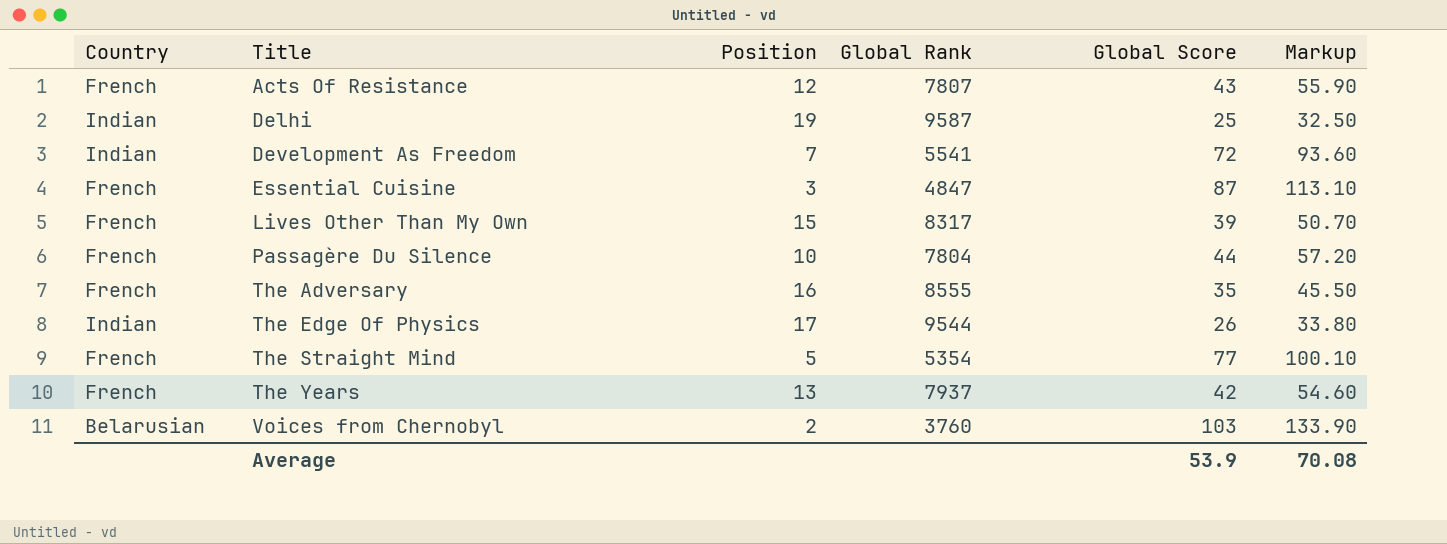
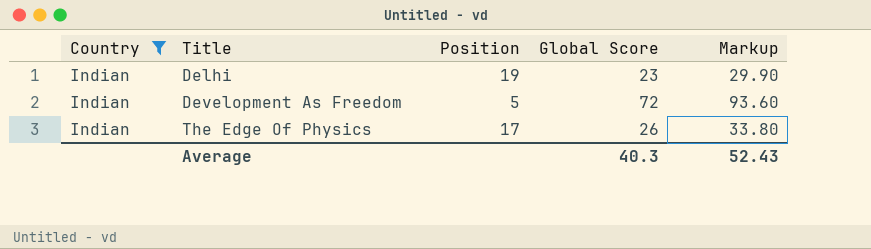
filter: none -> Country = Indian
column Global Rank | position: 4 -> none
Delhi | Global Score: 25 -> 23
Delhi | Markup: 32.50 -> 29.90
Development As Freedom | Position: 7 -> 5
Average | Global Score: 53.9 -> 40.3
Average | Markup: 70.08 -> 52.43

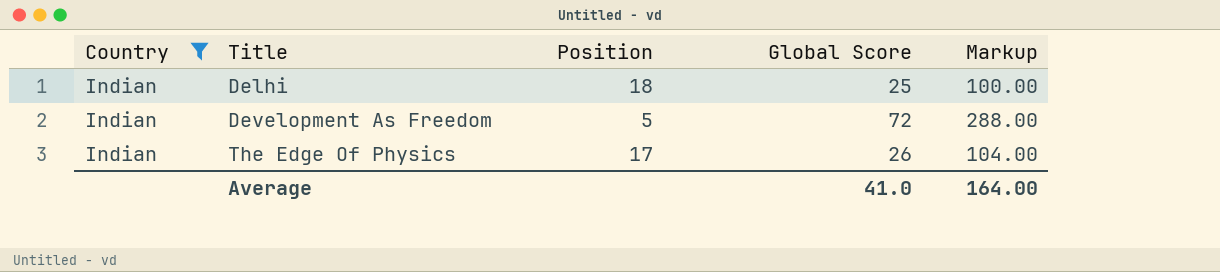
column Markup | formula: [Global Score] * 1.3 -> [Global Score] * 4
Delhi | Position: 19 -> 18
Delhi | Global Score: 23 -> 25
Average | Global Score: 40.3 -> 41.0
Average | Markup: 52.43 -> 164.00

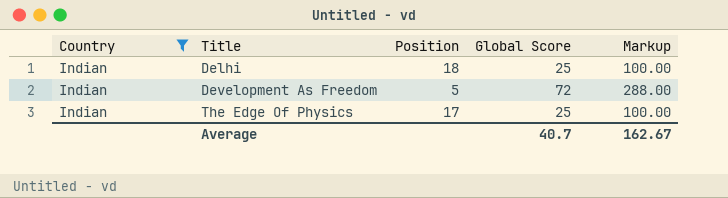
The Edge Of Physics | Global Score: 26 -> 25
The Edge Of Physics | Markup: 104.00 -> 100.00
Average | Global Score: 41.0 -> 40.7
Average | Markup: 164.00 -> 162.67

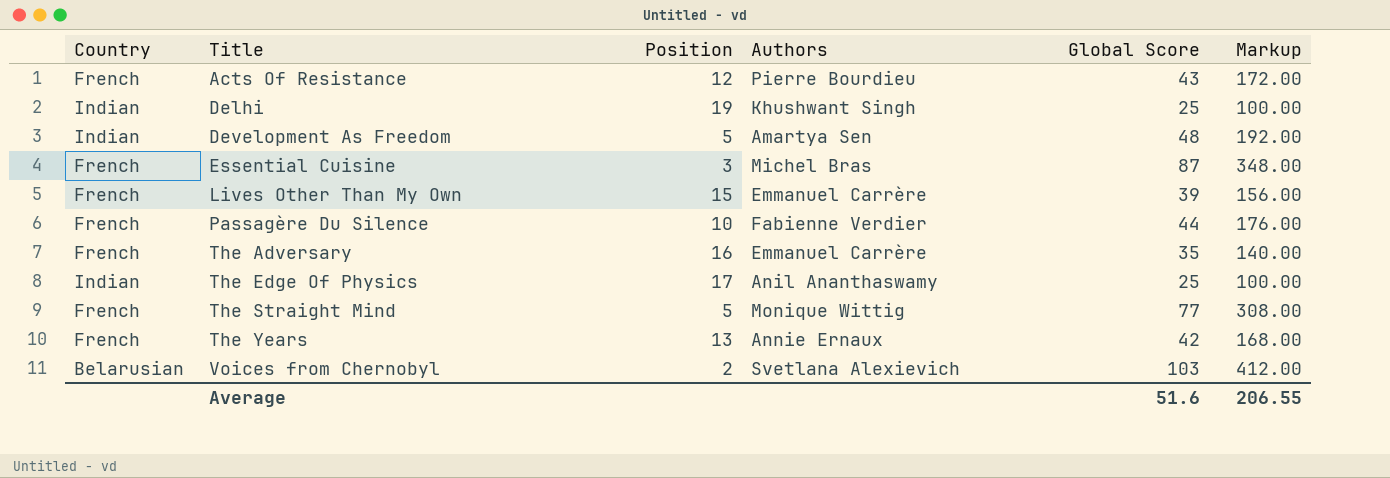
filter: Country = Indian -> none
column Authors | position: none -> 4
Delhi | Position: 18 -> 19
Development As Freedom | Global Score: 72 -> 48
Development As Freedom | Markup: 288.00 -> 192.00
Average | Global Score: 40.7 -> 51.6
Average | Markup: 162.67 -> 206.55

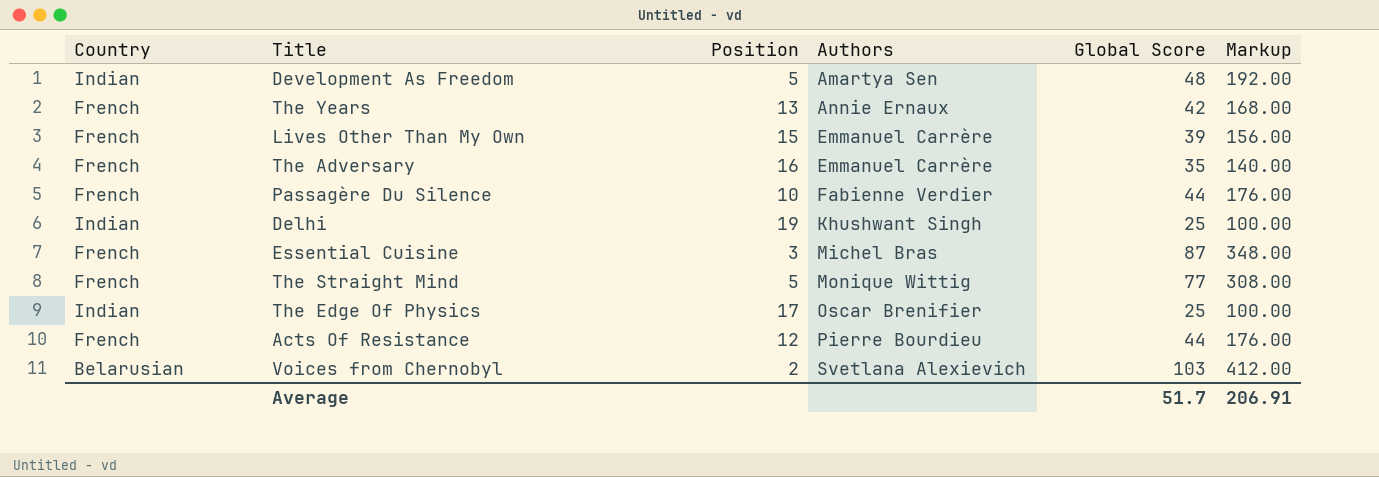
row order: Title ascending -> Authors ascending
The Edge Of Physics | Authors: Anil Ananthaswamy -> Oscar Brenifier
Acts Of Resistance | Global Score: 43 -> 44
Acts Of Resistance | Markup: 172.00 -> 176.00
Average | Global Score: 51.6 -> 51.7
Average | Markup: 206.55 -> 206.91

